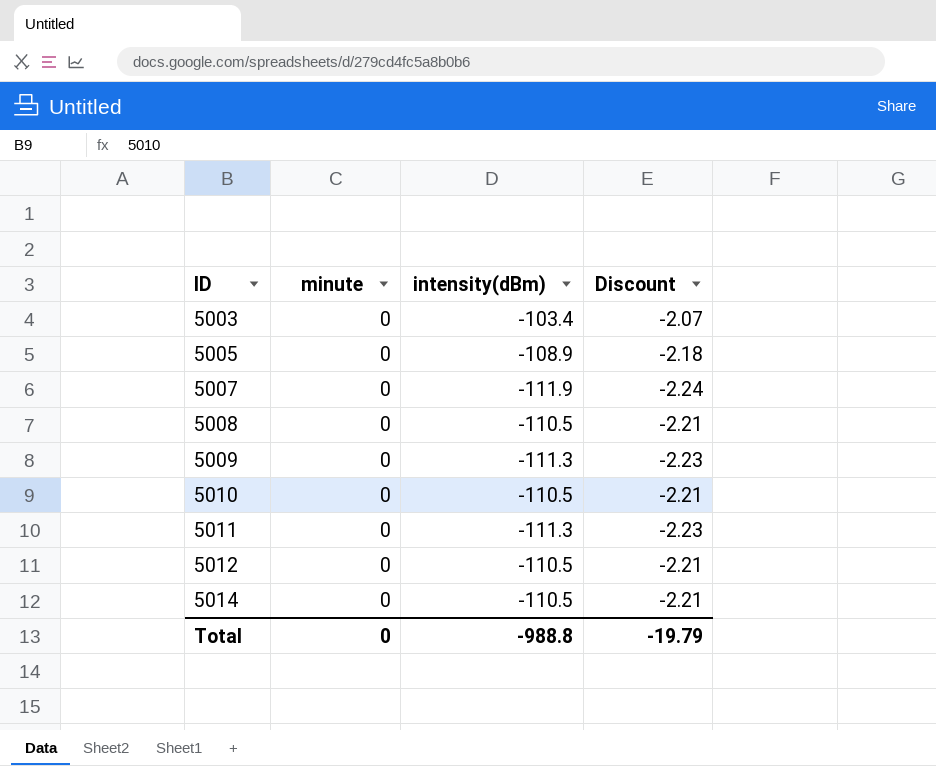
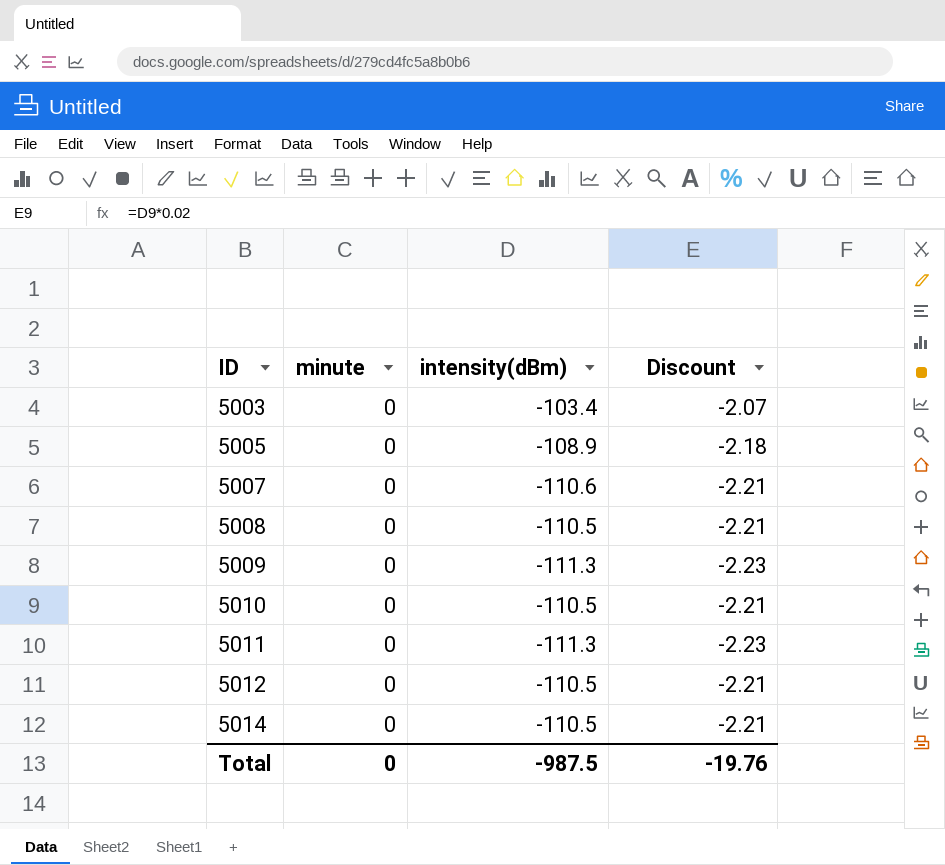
5007 | intensity(dBm): -111.9 -> -110.6
5007 | Discount: -2.24 -> -2.21
Total | intensity(dBm): -988.8 -> -987.5
Total | Discount: -19.79 -> -19.76

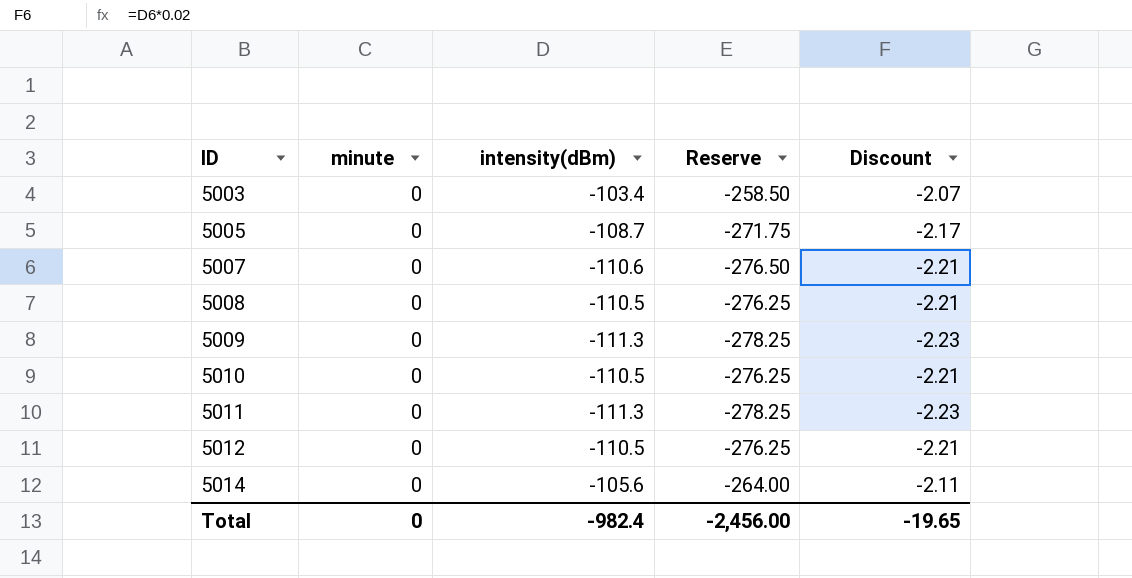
column Reserve | formula: none -> [intensity(dBm)] * 2.5
5005 | intensity(dBm): -108.9 -> -108.7
5005 | Discount: -2.18 -> -2.17
5014 | intensity(dBm): -110.5 -> -105.6
5014 | Discount: -2.21 -> -2.11
Total | intensity(dBm): -987.5 -> -982.4
Total | Discount: -19.76 -> -19.65

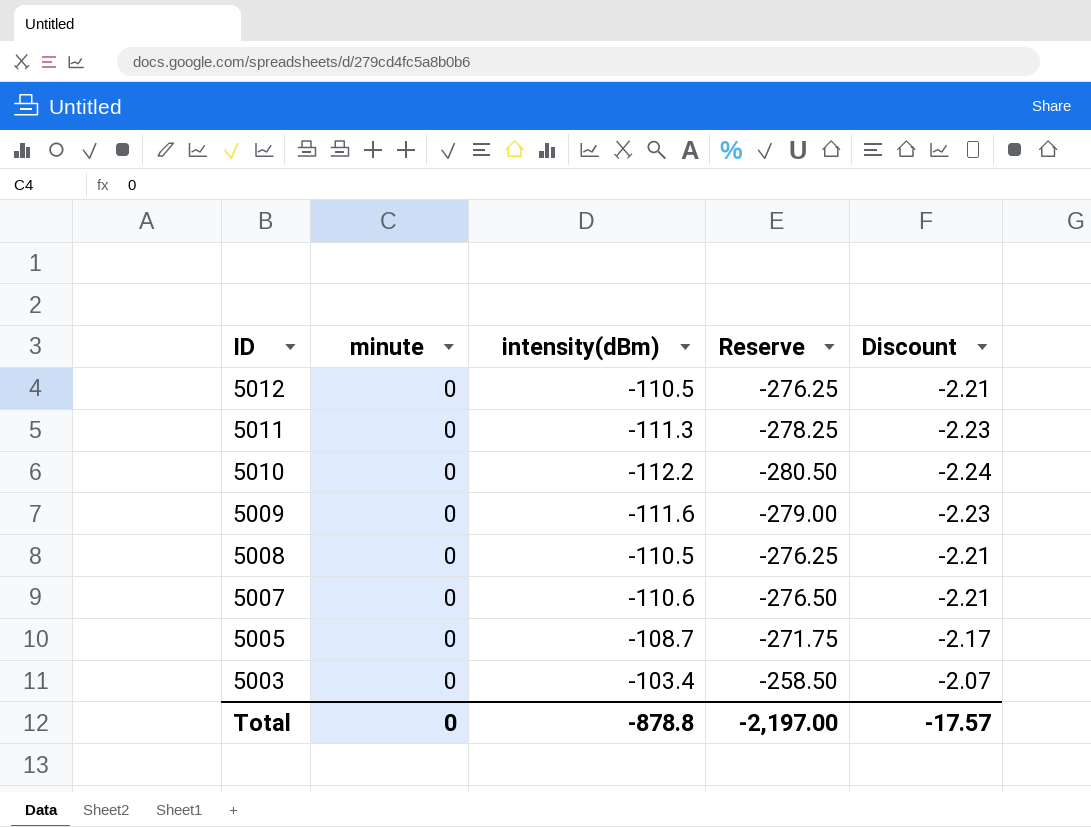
row order: ID ascending -> ID descending
row 5014: 0 | -105.6 | -264.00 | -2.11 -> none
5010 | intensity(dBm): -110.5 -> -112.2
5010 | Reserve: -276.25 -> -280.50
5010 | Discount: -2.21 -> -2.24
5009 | intensity(dBm): -111.3 -> -111.6
5009 | Reserve: -278.25 -> -279.00
Total | intensity(dBm): -982.4 -> -878.8
Total | Reserve: -2,456.00 -> -2,197.00
Total | Discount: -19.65 -> -17.57

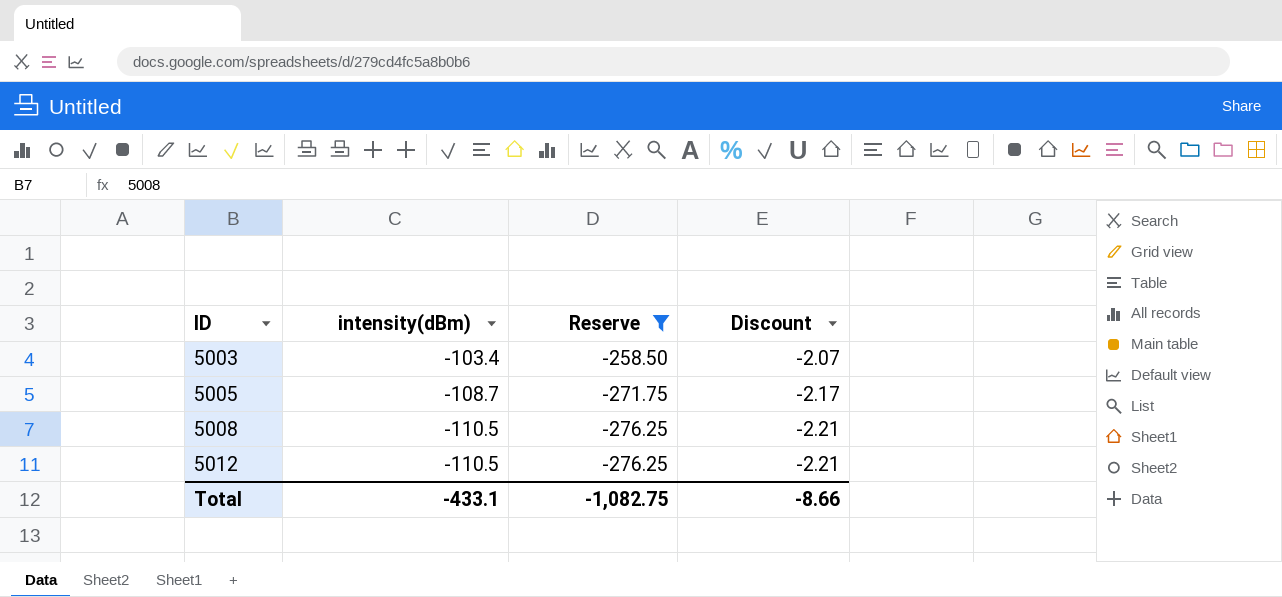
filter: none -> Reserve >= -276.25
row order: ID descending -> ID ascending
column minute | position: 2 -> none
Total | intensity(dBm): -878.8 -> -433.1
Total | Reserve: -2,197.00 -> -1,082.75
Total | Discount: -17.57 -> -8.66

